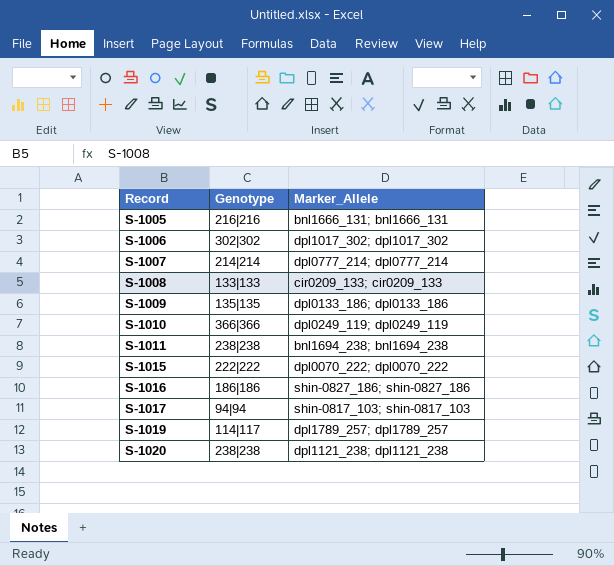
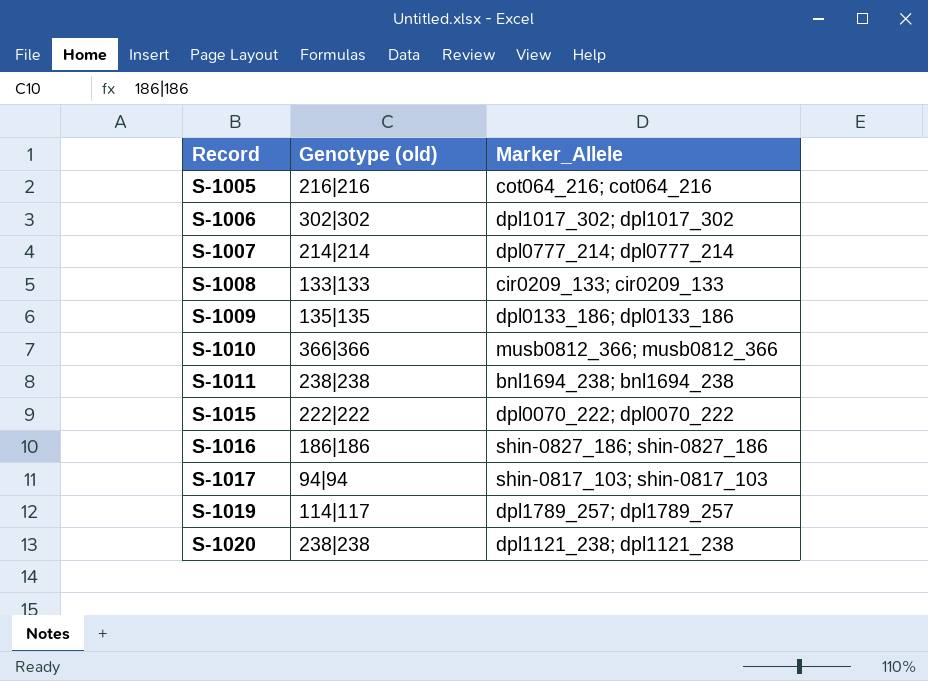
column name: Genotype -> Genotype (old)
S-1005 | Marker_Allele: bnl1666_131; bnl1666_131 -> cot064_216; cot064_216
S-1010 | Marker_Allele: dpl0249_119; dpl0249_119 -> musb0812_366; musb0812_366

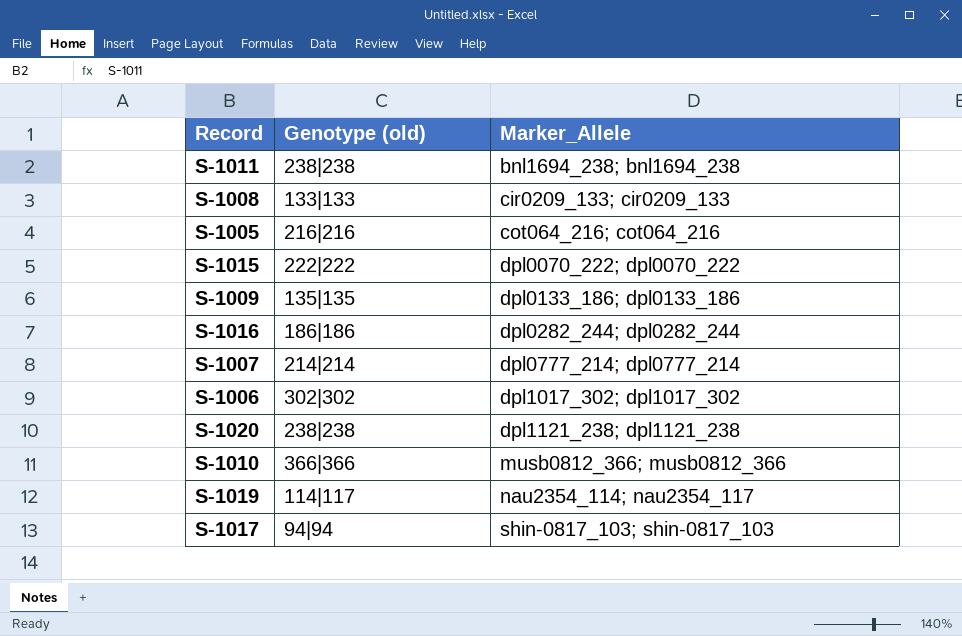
row order: Record ascending -> Marker_Allele ascending
S-1016 | Marker_Allele: shin-0827_186; shin-0827_186 -> dpl0282_244; dpl0282_244
S-1019 | Marker_Allele: dpl1789_257; dpl1789_257 -> nau2354_114; nau2354_117

